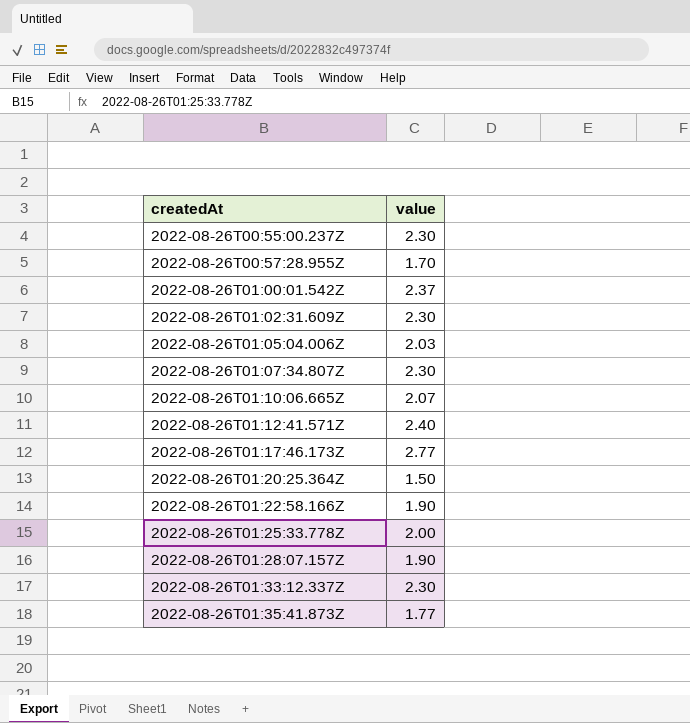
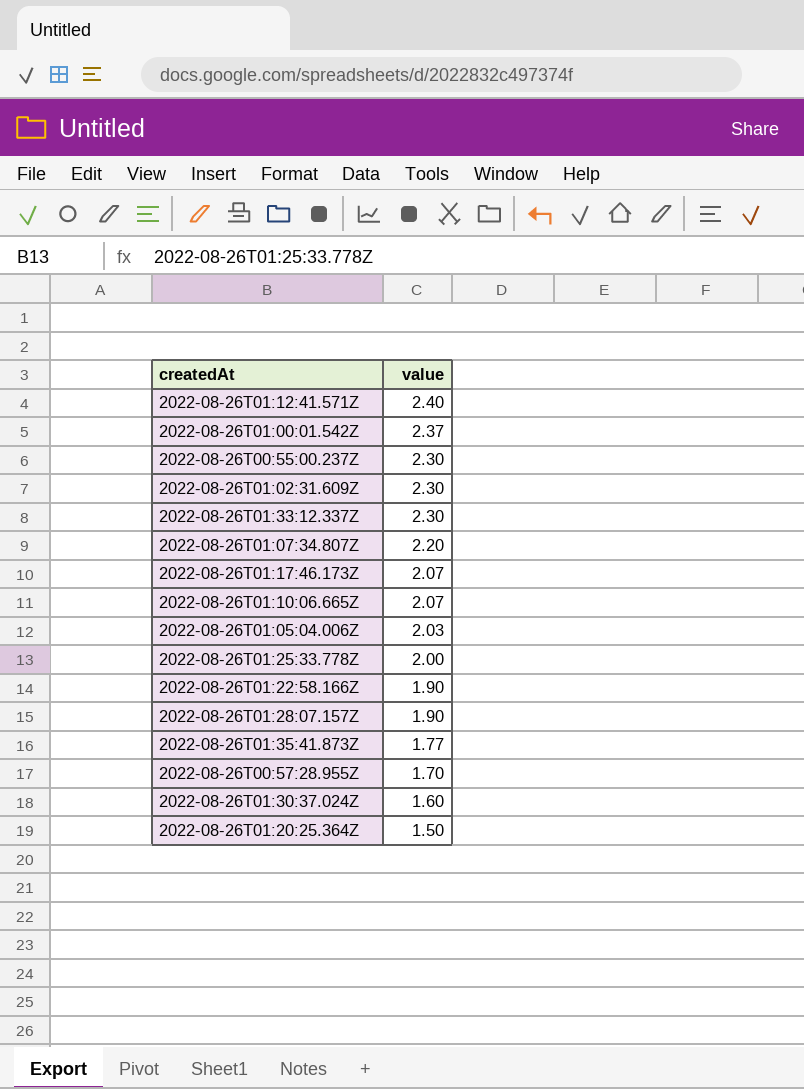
row order: createdAt ascending -> value descending
2022-08-26T01:07:34.807Z | value: 2.30 -> 2.20
2022-08-26T01:17:46.173Z | value: 2.77 -> 2.07
row 2022-08-26T01:30:37.024Z: none -> 1.60

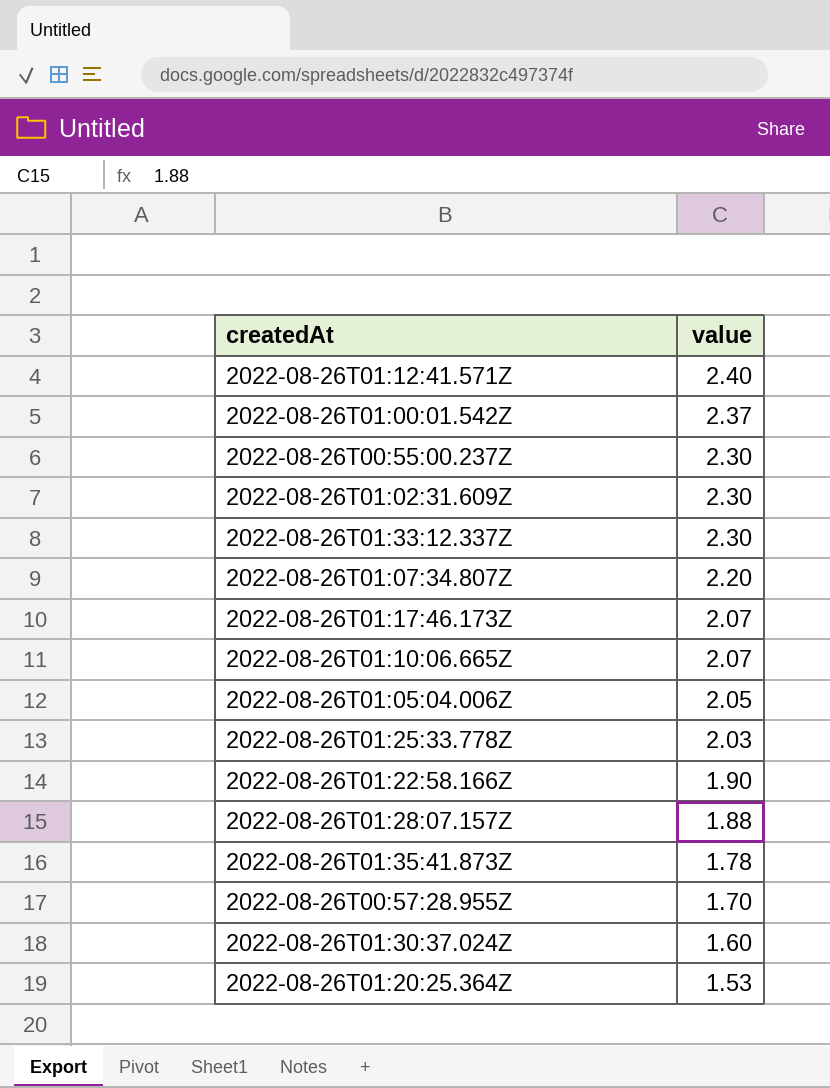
2022-08-26T01:05:04.006Z | value: 2.03 -> 2.05
2022-08-26T01:25:33.778Z | value: 2.00 -> 2.03
2022-08-26T01:28:07.157Z | value: 1.90 -> 1.88
2022-08-26T01:35:41.873Z | value: 1.77 -> 1.78
2022-08-26T01:20:25.364Z | value: 1.50 -> 1.53

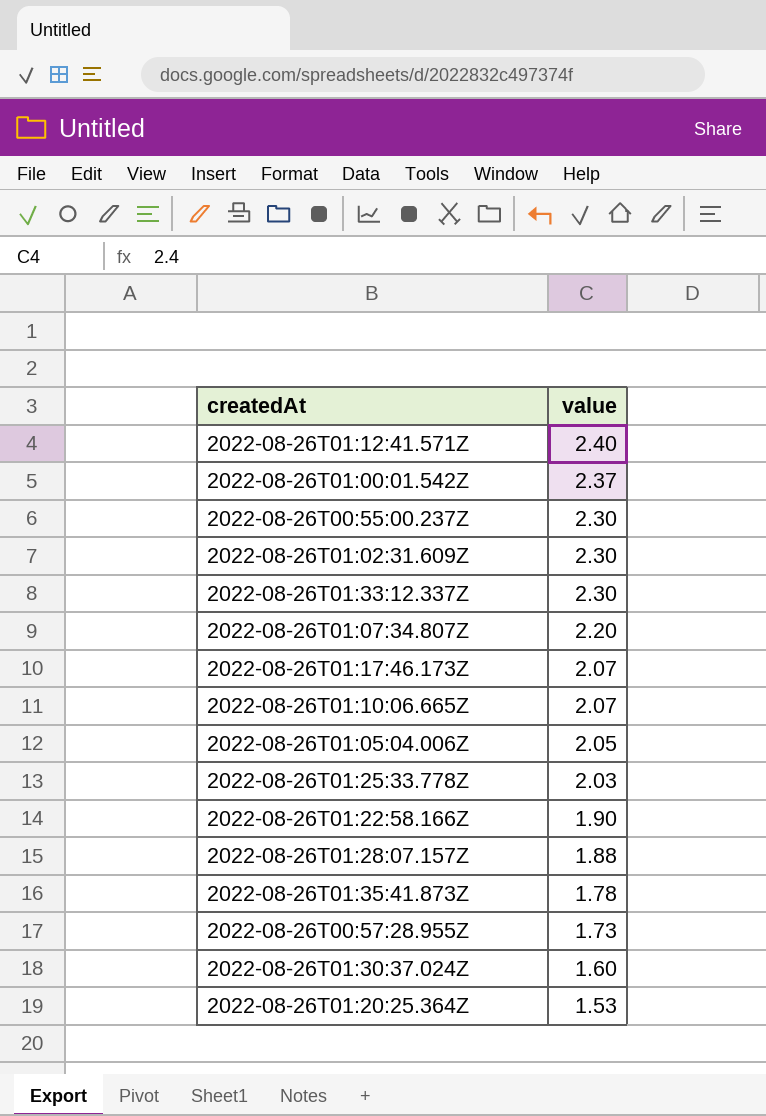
2022-08-26T00:57:28.955Z | value: 1.70 -> 1.73

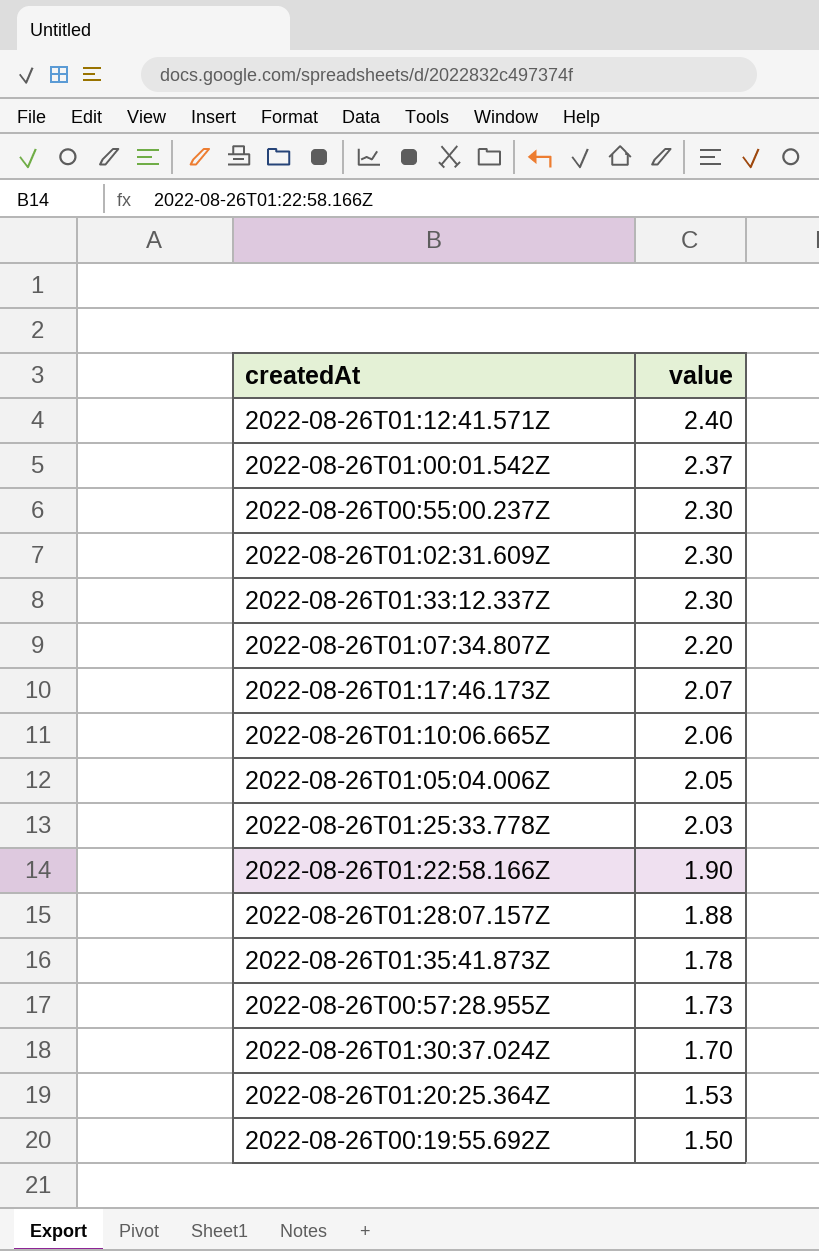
2022-08-26T01:10:06.665Z | value: 2.07 -> 2.06
2022-08-26T01:30:37.024Z | value: 1.60 -> 1.70
row 2022-08-26T00:19:55.692Z: none -> 1.50

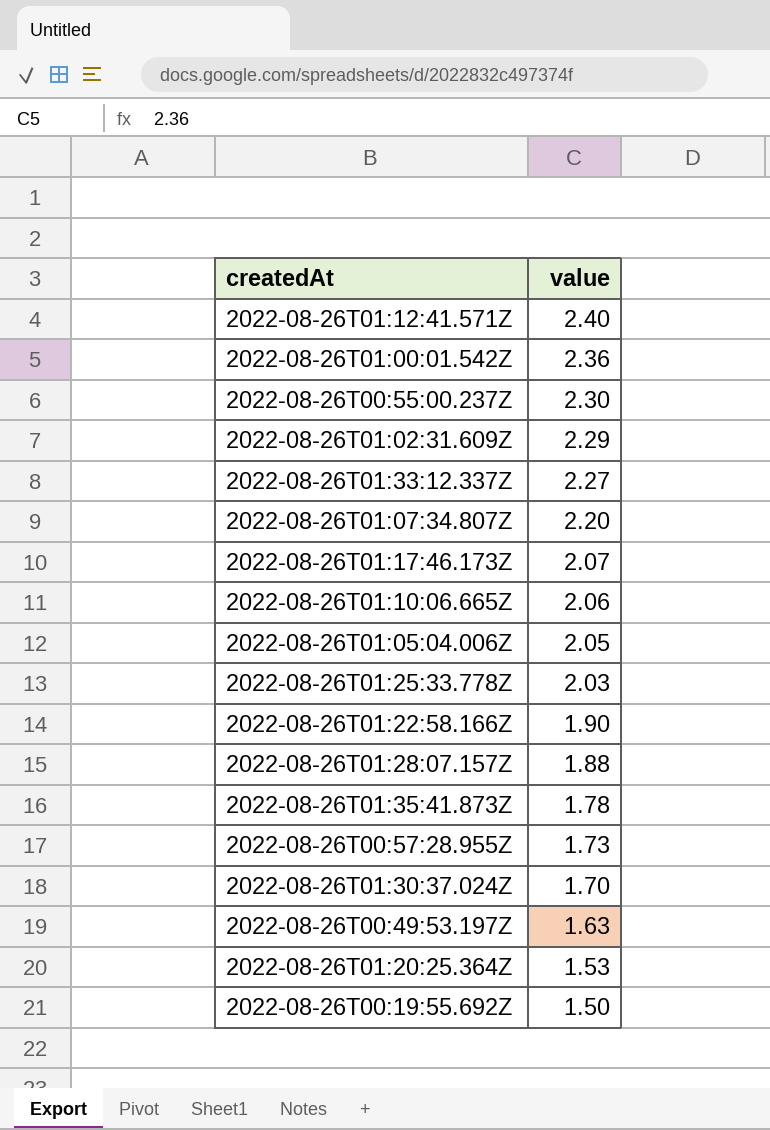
2022-08-26T01:00:01.542Z | value: 2.37 -> 2.36
2022-08-26T01:02:31.609Z | value: 2.30 -> 2.29
2022-08-26T01:33:12.337Z | value: 2.30 -> 2.27
row 2022-08-26T00:49:53.197Z: none -> 1.63

